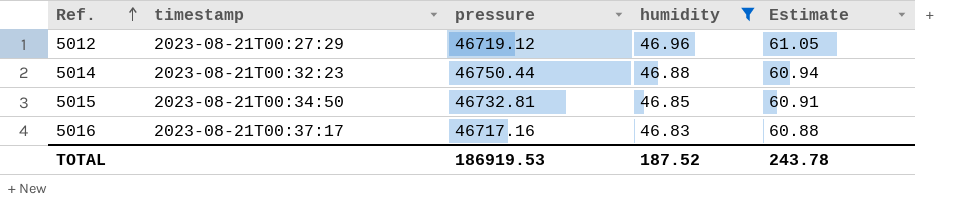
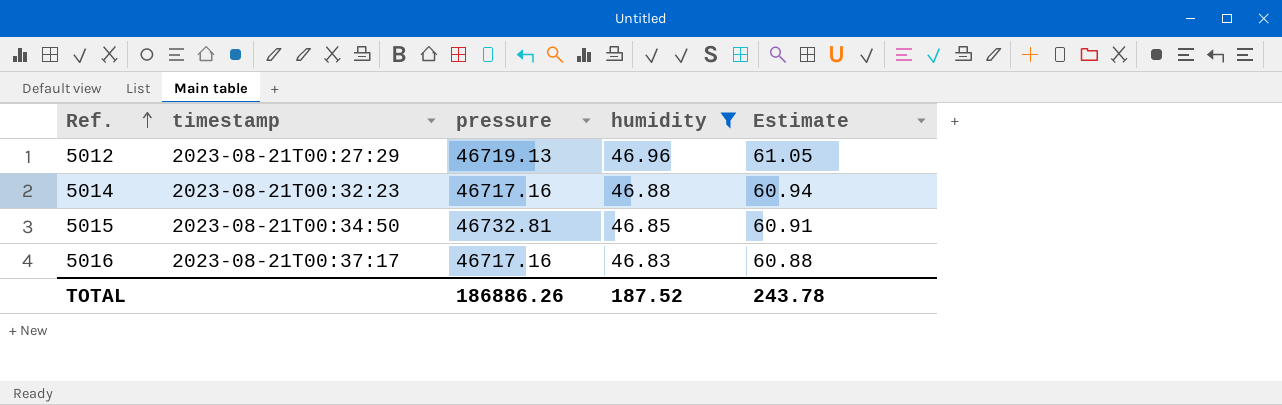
5012 | pressure: 46719.12 -> 46719.13
5014 | pressure: 46750.44 -> 46717.16
TOTAL | pressure: 186919.53 -> 186886.26

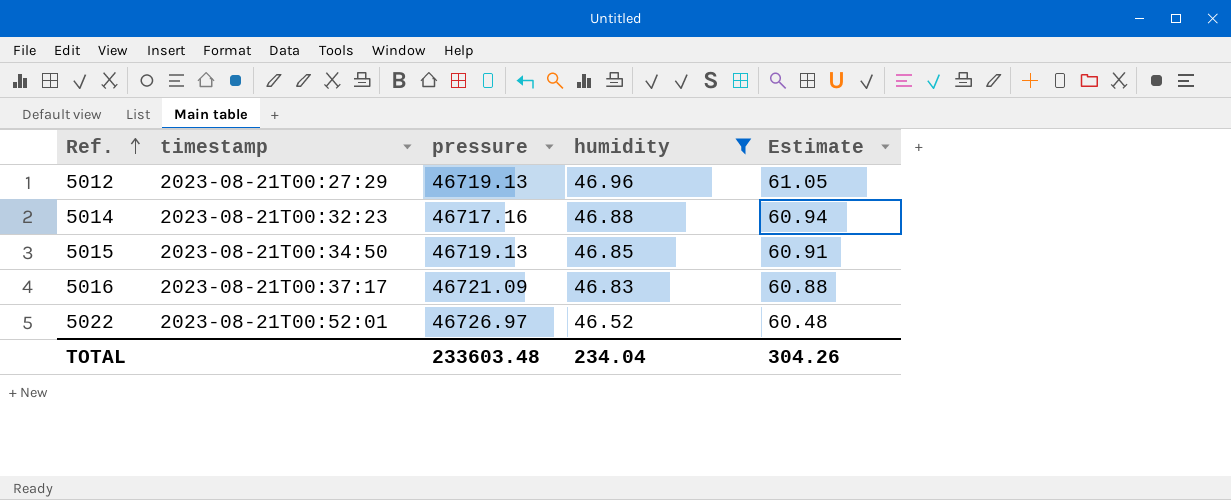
5015 | pressure: 46732.81 -> 46719.13
5016 | pressure: 46717.16 -> 46721.09
row 5022: none -> 2023-08-21T00:52:01 | 46726.97 | 46.52 | 60.48
TOTAL | pressure: 186886.26 -> 233603.48
TOTAL | humidity: 187.52 -> 234.04
TOTAL | Estimate: 243.78 -> 304.26

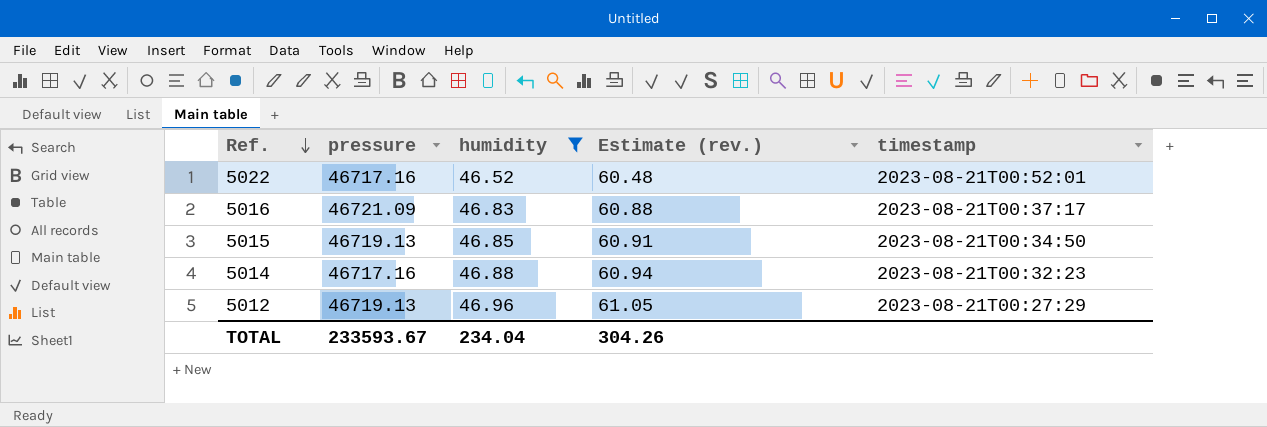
row order: Ref. ascending -> Ref. descending
column name: Estimate -> Estimate (rev.)
column timestamp | position: 2 -> 5
5022 | pressure: 46726.97 -> 46717.16
TOTAL | pressure: 233603.48 -> 233593.67

